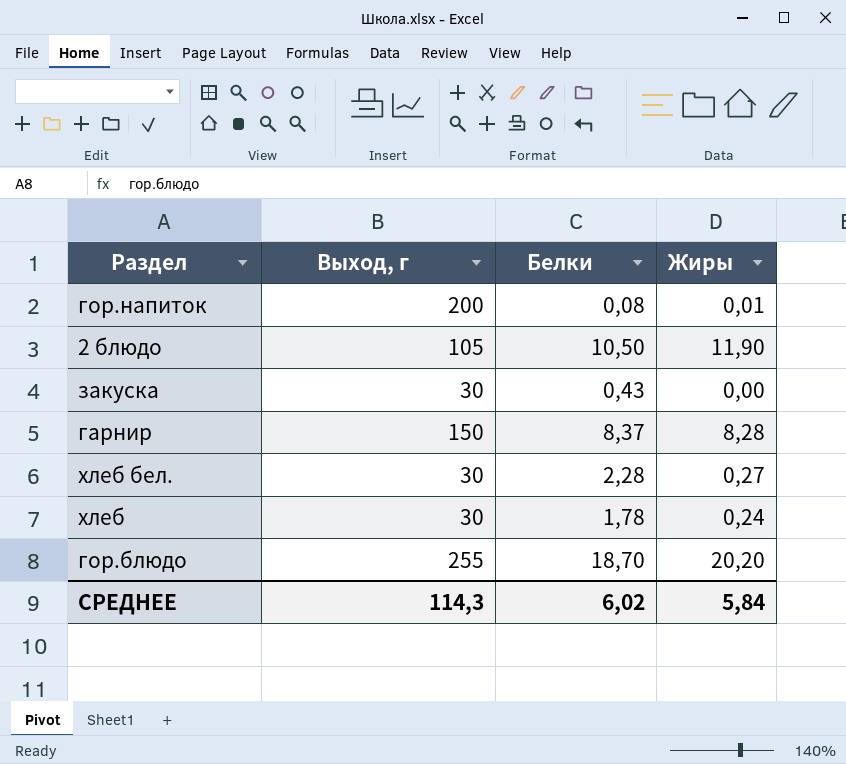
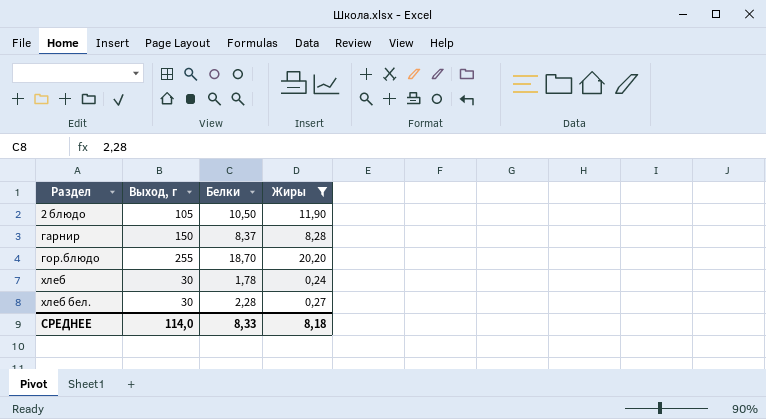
filter: none -> Жиры >= 0,24
row order: none -> Раздел ascending
СРЕДНЕЕ | Выход, г: 114,3 -> 114,0
СРЕДНЕЕ | Белки: 6,02 -> 8,33
СРЕДНЕЕ | Жиры: 5,84 -> 8,18

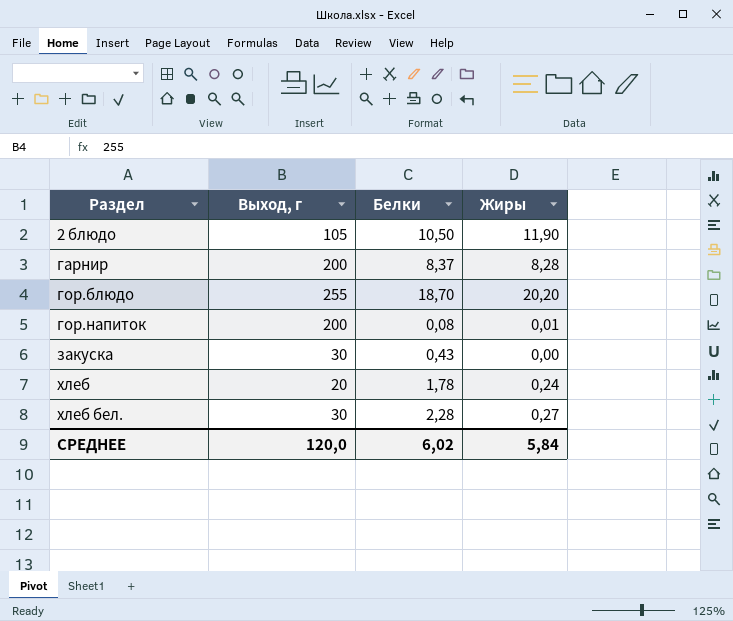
filter: Жиры >= 0,24 -> none
гарнир | Выход, г: 150 -> 200
хлеб | Выход, г: 30 -> 20
СРЕДНЕЕ | Выход, г: 114,0 -> 120,0
СРЕДНЕЕ | Белки: 8,33 -> 6,02
СРЕДНЕЕ | Жиры: 8,18 -> 5,84

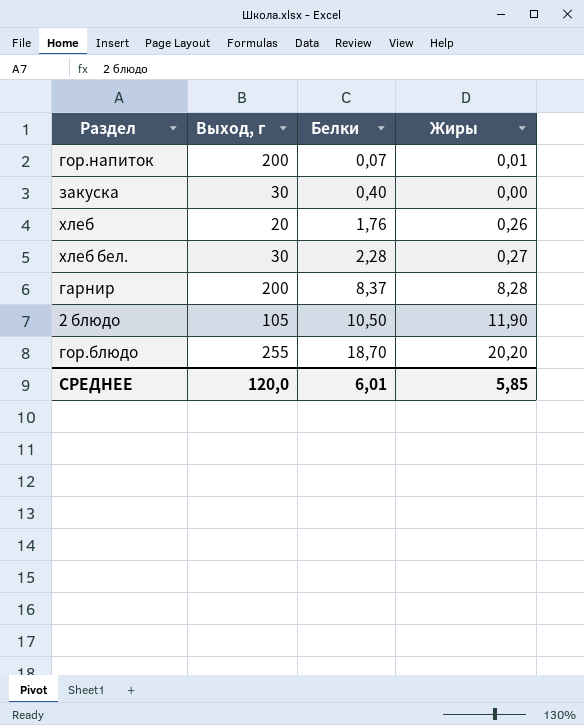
row order: Раздел ascending -> Белки ascending
гор.напиток | Белки: 0,08 -> 0,07
закуска | Белки: 0,43 -> 0,40
хлеб | Белки: 1,78 -> 1,76
хлеб | Жиры: 0,24 -> 0,26
СРЕДНЕЕ | Белки: 6,02 -> 6,01
СРЕДНЕЕ | Жиры: 5,84 -> 5,85

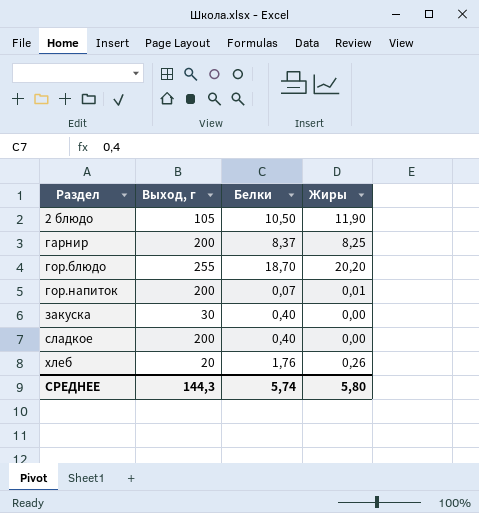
row order: Белки ascending -> Раздел ascending
row хлеб бел.: 30 | 2,28 | 0,27 -> none
гарнир | Жиры: 8,28 -> 8,25
row сладкое: none -> 200 | 0,40 | 0,00
СРЕДНЕЕ | Выход, г: 120,0 -> 144,3
СРЕДНЕЕ | Белки: 6,01 -> 5,74
СРЕДНЕЕ | Жиры: 5,85 -> 5,80

